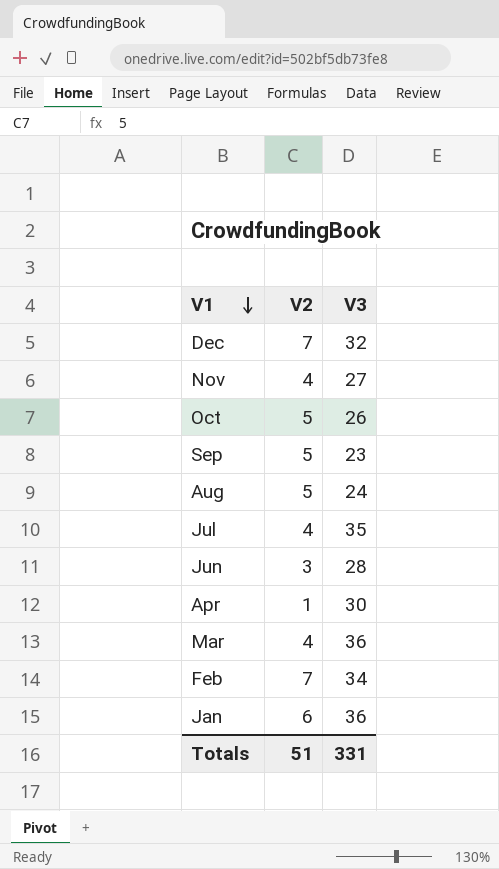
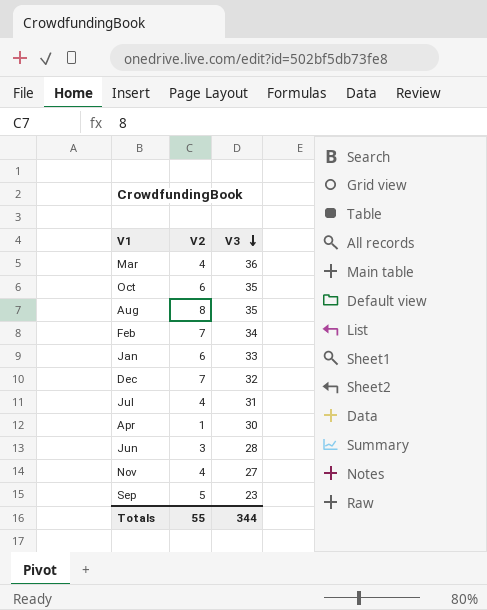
row order: V1 descending -> V3 descending
Oct | V2: 5 -> 6
Oct | V3: 26 -> 35
Aug | V2: 5 -> 8
Aug | V3: 24 -> 35
Jan | V3: 36 -> 33
Jul | V3: 35 -> 31
Totals | V2: 51 -> 55
Totals | V3: 331 -> 344

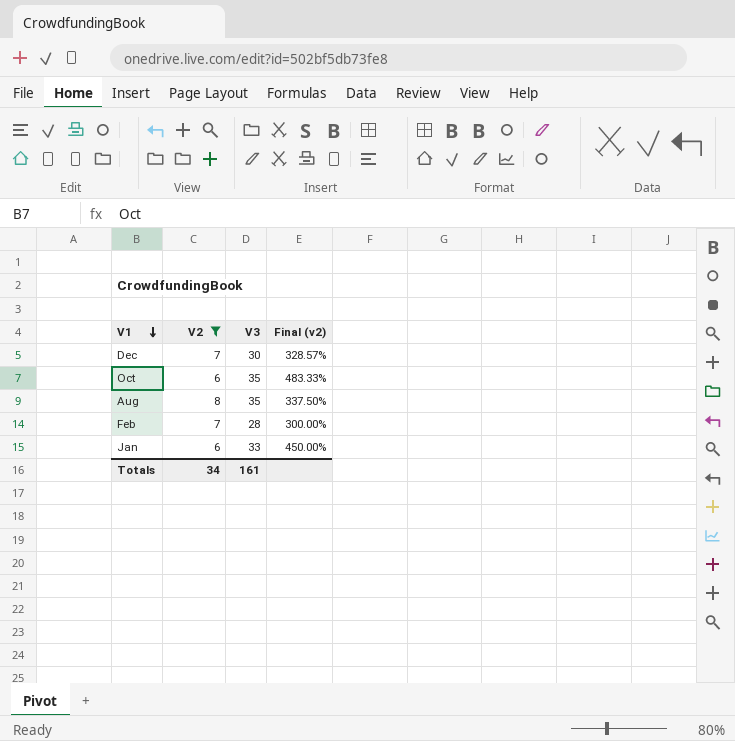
filter: none -> V2 >= 6
row order: V3 descending -> V1 descending
column Final (v2) | formula: none -> ([V3] - [V2]) / [V2]
Dec | V3: 32 -> 30
Feb | V3: 34 -> 28
Totals | V2: 55 -> 34
Totals | V3: 344 -> 161

